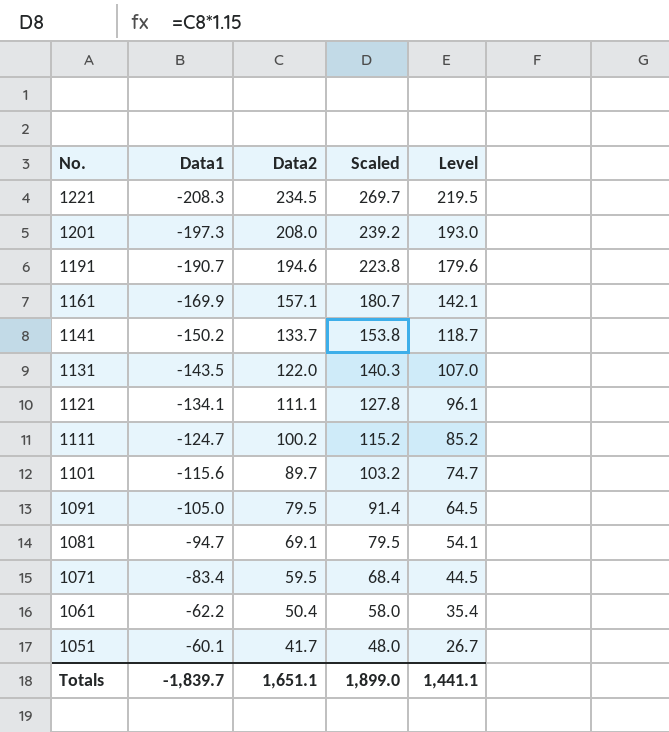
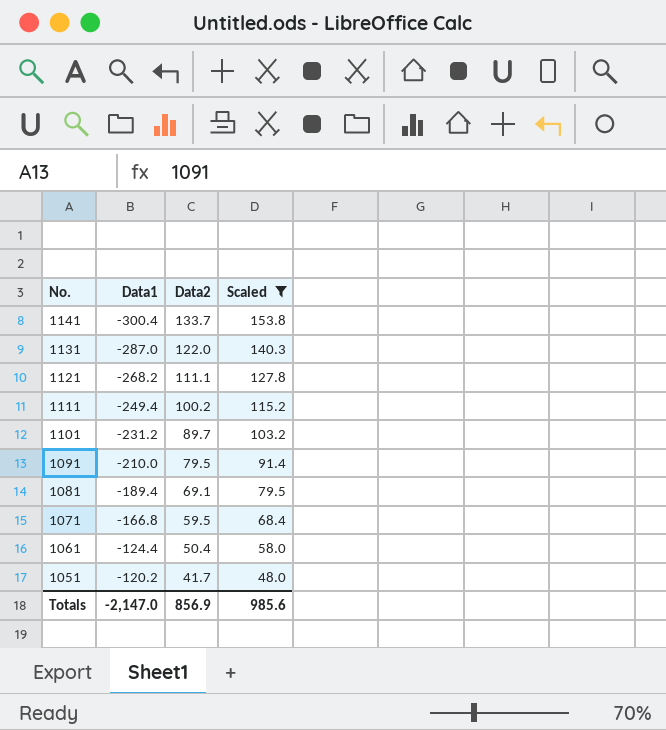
filter: none -> Scaled <= 153.8
column Level | formula: [Data2] - 15 -> none
1141 | Data1: -150.2 -> -300.4
1131 | Data1: -143.5 -> -287.0
1121 | Data1: -134.1 -> -268.2
1111 | Data1: -124.7 -> -249.4
1101 | Data1: -115.6 -> -231.2
1091 | Data1: -105.0 -> -210.0
1081 | Data1: -94.7 -> -189.4
1071 | Data1: -83.4 -> -166.8
1061 | Data1: -62.2 -> -124.4
1051 | Data1: -60.1 -> -120.2
Totals | Data1: -1,839.7 -> -2,147.0
Totals | Data2: 1,651.1 -> 856.9
Totals | Scaled: 1,899.0 -> 985.6

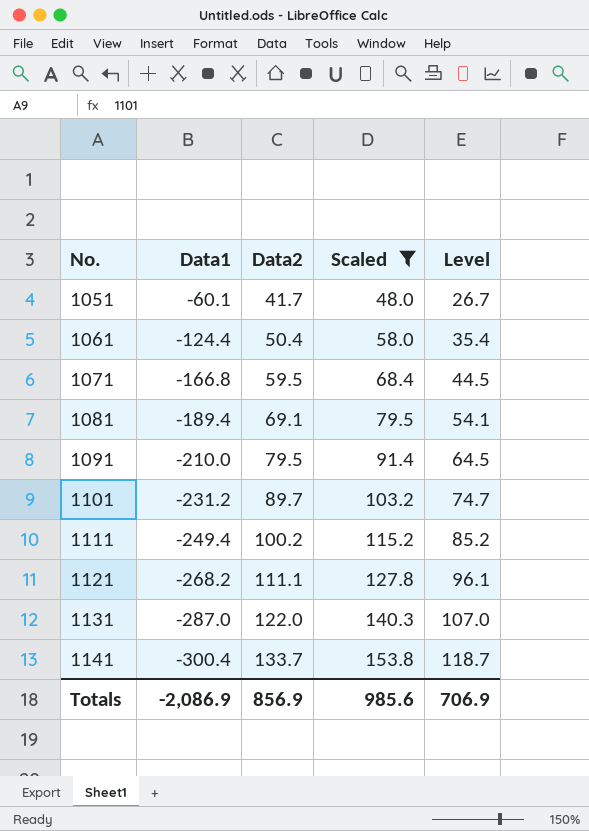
row order: No. descending -> No. ascending
column Level | formula: none -> [Data2] - 15
1051 | Data1: -120.2 -> -60.1
Totals | Data1: -2,147.0 -> -2,086.9

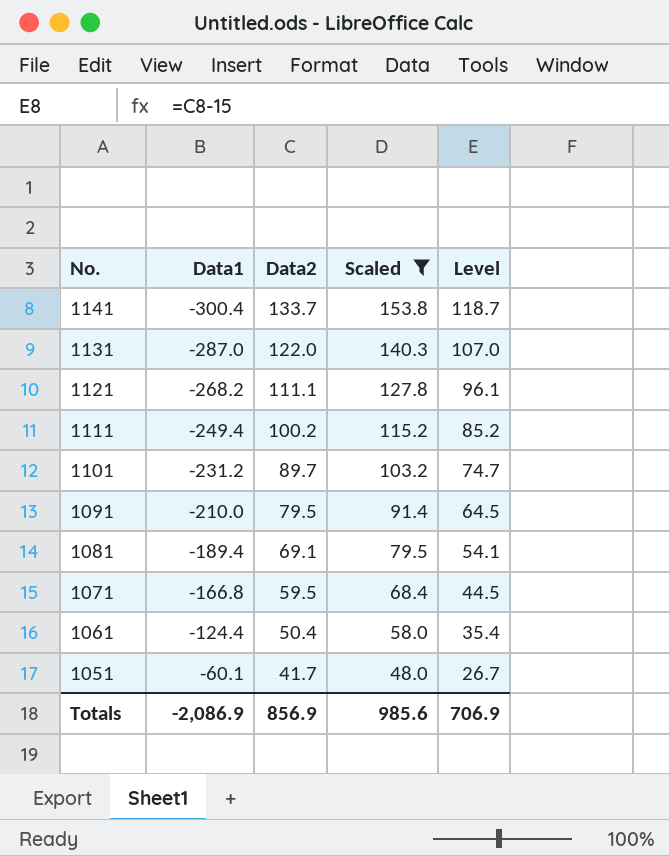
row order: No. ascending -> No. descending

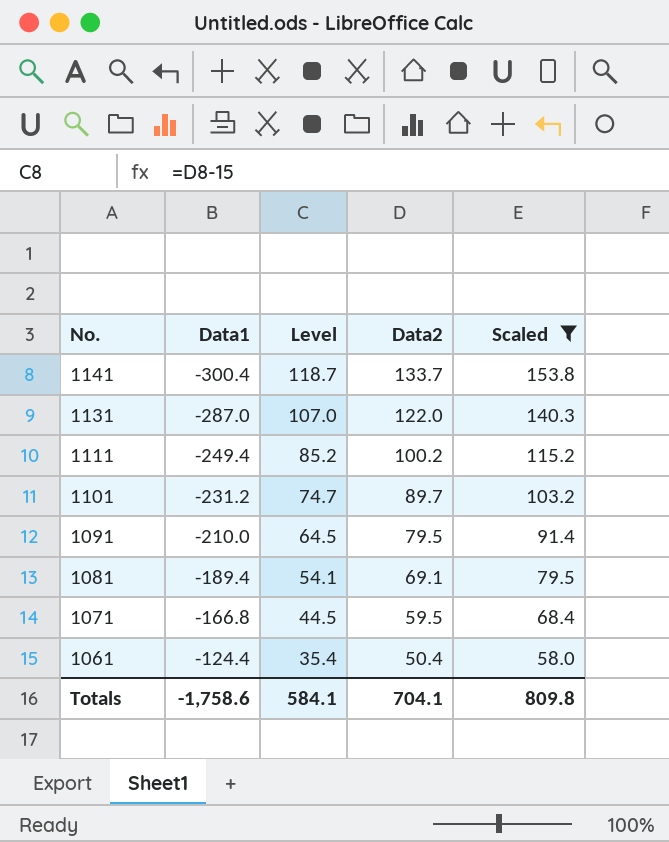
column Level | position: 5 -> 3
row 1121: -268.2 | 111.1 | 127.8 | 96.1 -> none
row 1051: -60.1 | 41.7 | 48.0 | 26.7 -> none
Totals | Data1: -2,086.9 -> -1,758.6
Totals | Level: 706.9 -> 584.1
Totals | Data2: 856.9 -> 704.1
Totals | Scaled: 985.6 -> 809.8

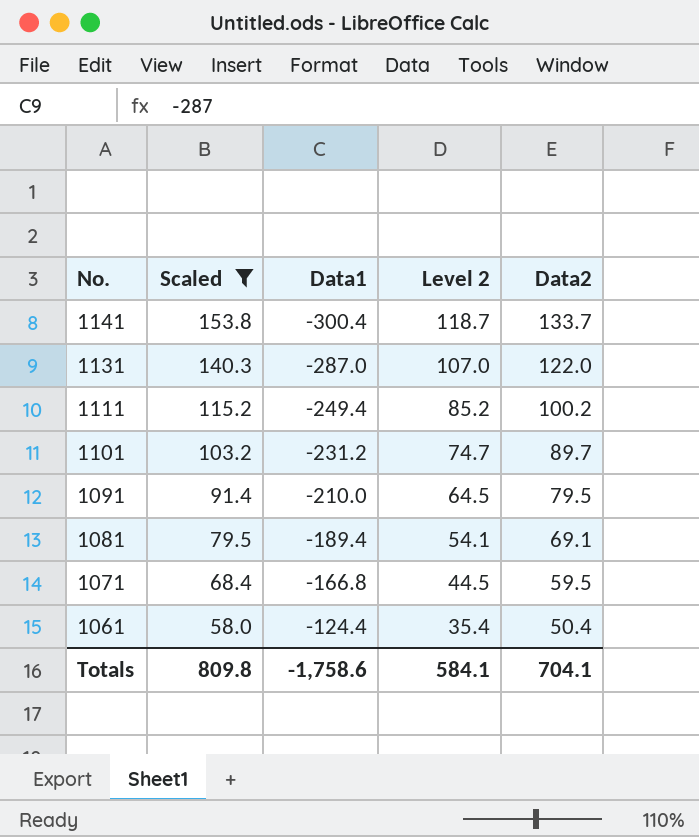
column Scaled | position: 5 -> 2
column name: Level -> Level 2

